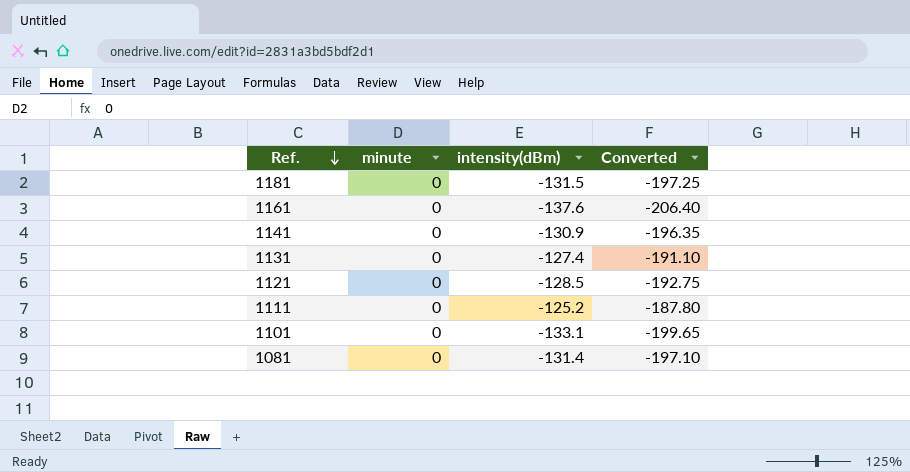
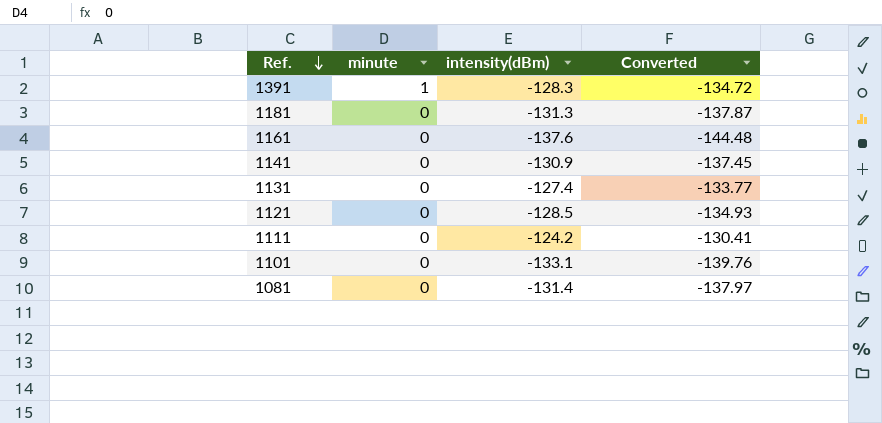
column Converted | formula: [intensity(dBm)] * 1.5 -> [intensity(dBm)] * 1.05
row 1391: none -> 1 | -128.3 | -134.72
1181 | intensity(dBm): -131.5 -> -131.3
1111 | intensity(dBm): -125.2 -> -124.2

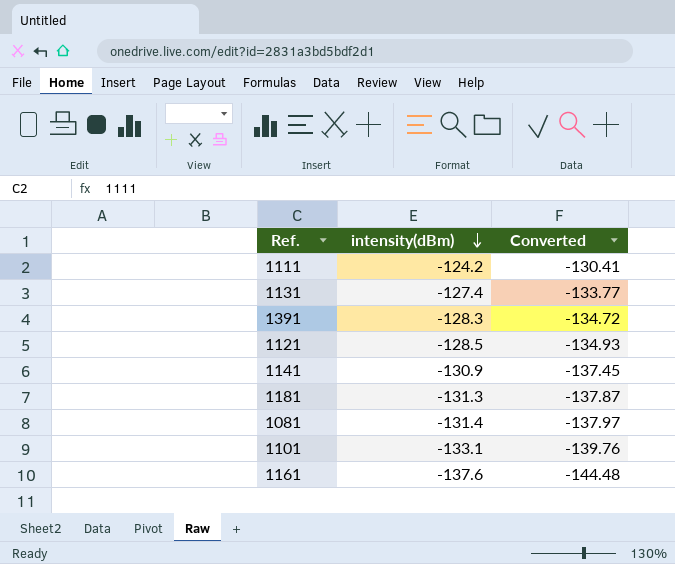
row order: Ref. descending -> intensity(dBm) descending
column minute | position: 2 -> none

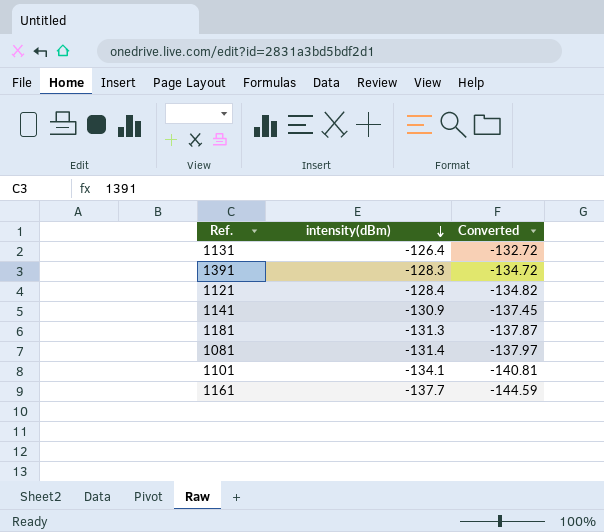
row 1111: -124.2 | -130.41 -> none
1131 | intensity(dBm): -127.4 -> -126.4
1131 | Converted: -133.77 -> -132.72
1121 | intensity(dBm): -128.5 -> -128.4
1121 | Converted: -134.93 -> -134.82
1101 | intensity(dBm): -133.1 -> -134.1
1101 | Converted: -139.76 -> -140.81
1161 | intensity(dBm): -137.6 -> -137.7
1161 | Converted: -144.48 -> -144.59

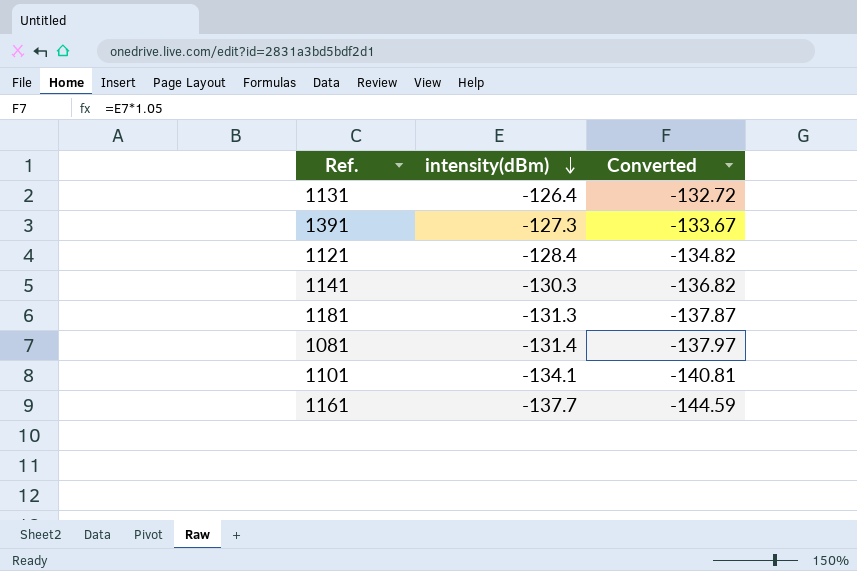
1391 | intensity(dBm): -128.3 -> -127.3
1391 | Converted: -134.72 -> -133.67
1141 | intensity(dBm): -130.9 -> -130.3
1141 | Converted: -137.45 -> -136.82

